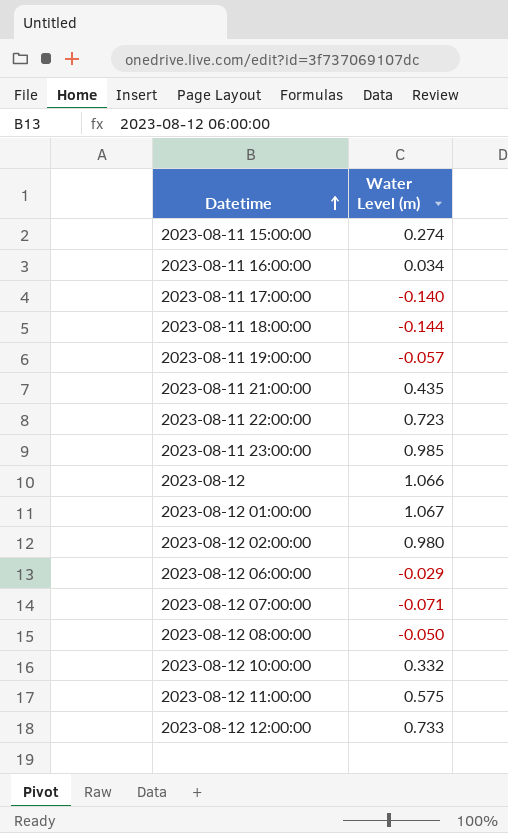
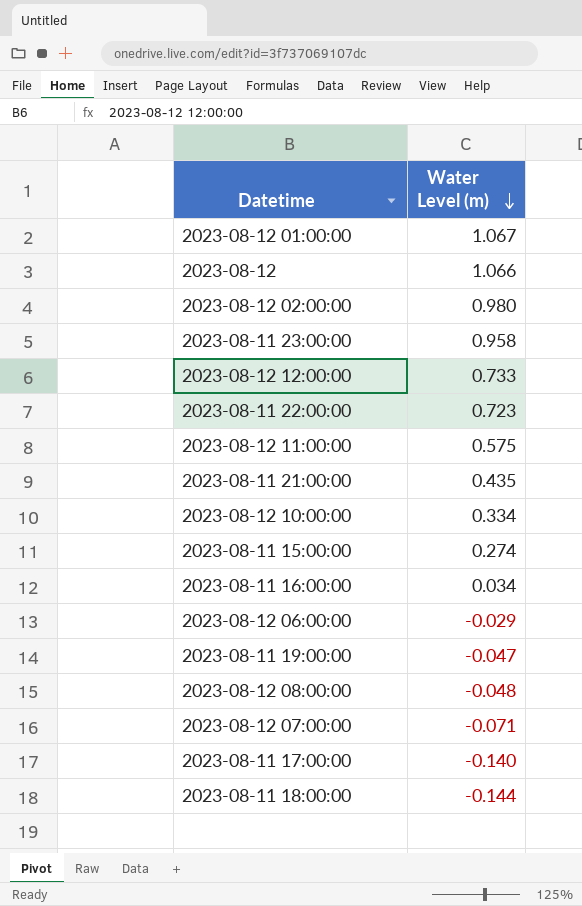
row order: Datetime ascending -> Water Level (m) descending
2023-08-11 23:00:00 | Water Level (m): 0.985 -> 0.958
2023-08-12 10:00:00 | Water Level (m): 0.332 -> 0.334
2023-08-11 19:00:00 | Water Level (m): -0.057 -> -0.047
2023-08-12 08:00:00 | Water Level (m): -0.050 -> -0.048

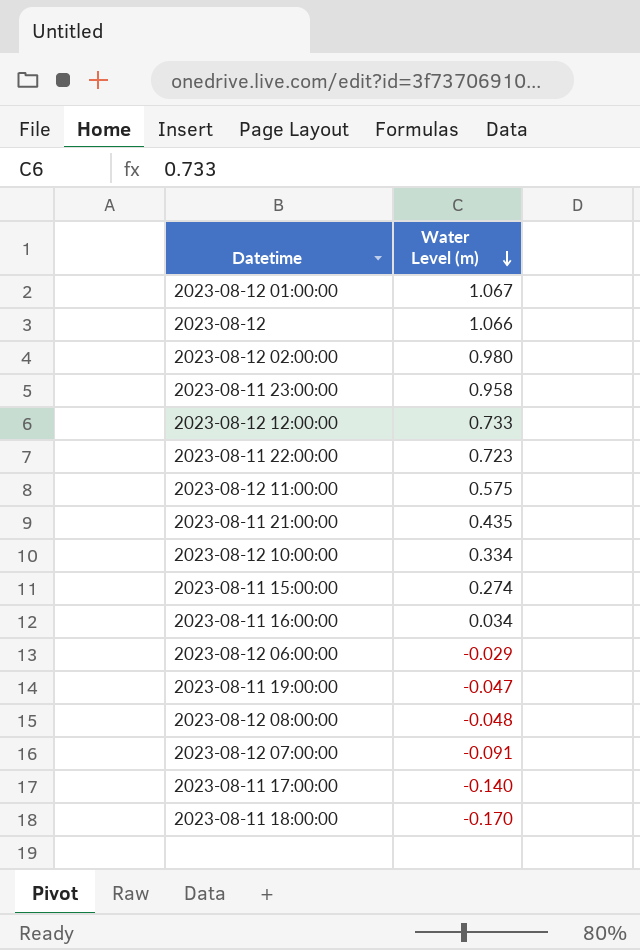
2023-08-12 07:00:00 | Water Level (m): -0.071 -> -0.091
2023-08-11 18:00:00 | Water Level (m): -0.144 -> -0.170

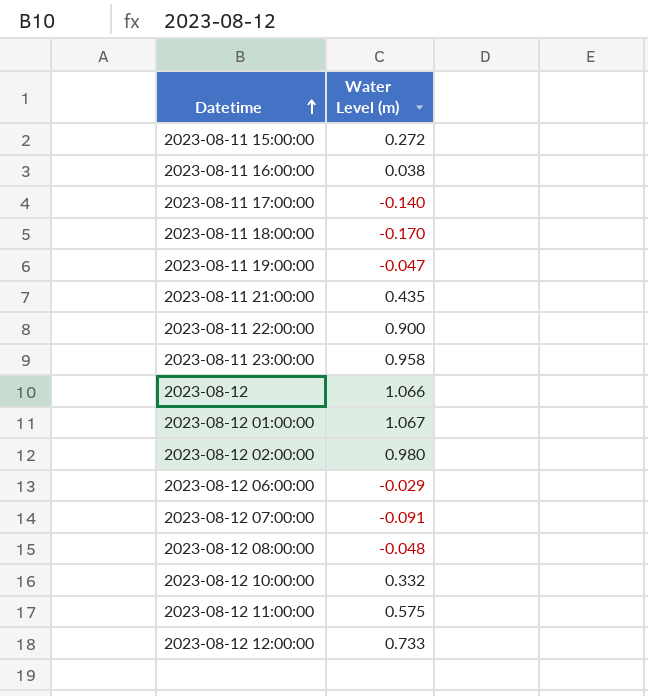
row order: Water Level (m) descending -> Datetime ascending
2023-08-11 15:00:00 | Water Level (m): 0.274 -> 0.272
2023-08-11 16:00:00 | Water Level (m): 0.034 -> 0.038
2023-08-11 22:00:00 | Water Level (m): 0.723 -> 0.900
2023-08-12 10:00:00 | Water Level (m): 0.334 -> 0.332

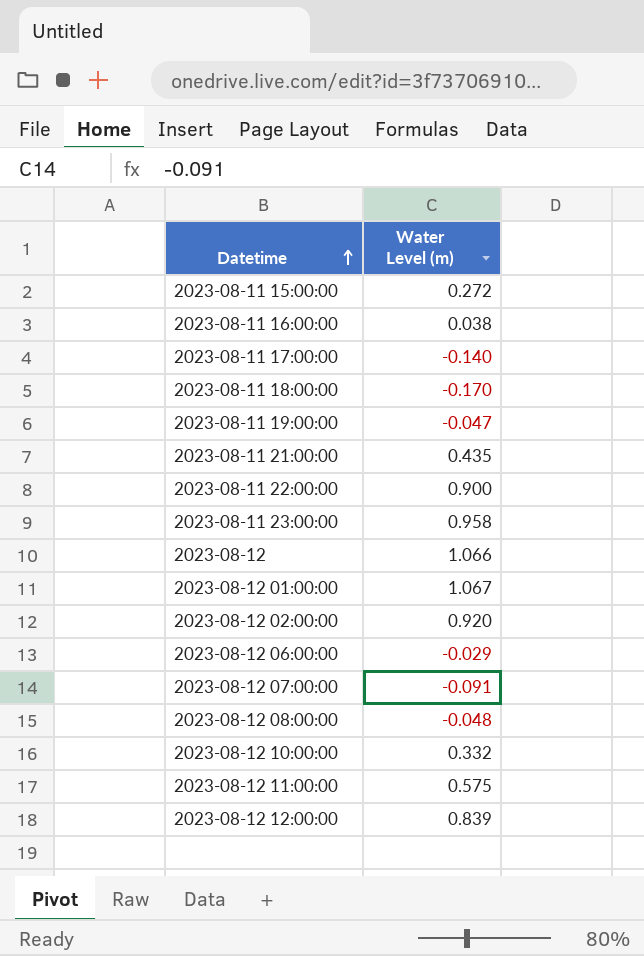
2023-08-12 02:00:00 | Water Level (m): 0.980 -> 0.920
2023-08-12 12:00:00 | Water Level (m): 0.733 -> 0.839

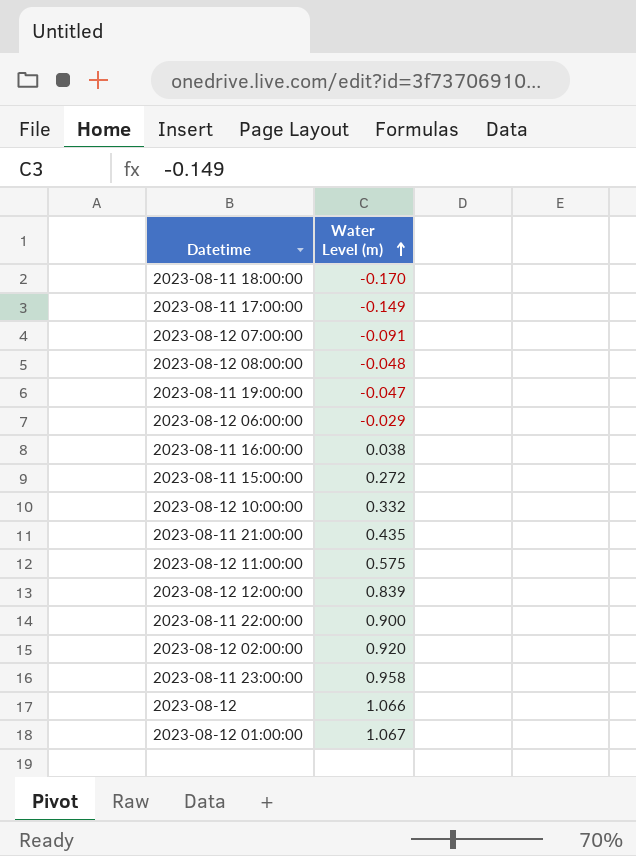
row order: Datetime ascending -> Water Level (m) ascending
2023-08-11 17:00:00 | Water Level (m): -0.140 -> -0.149

